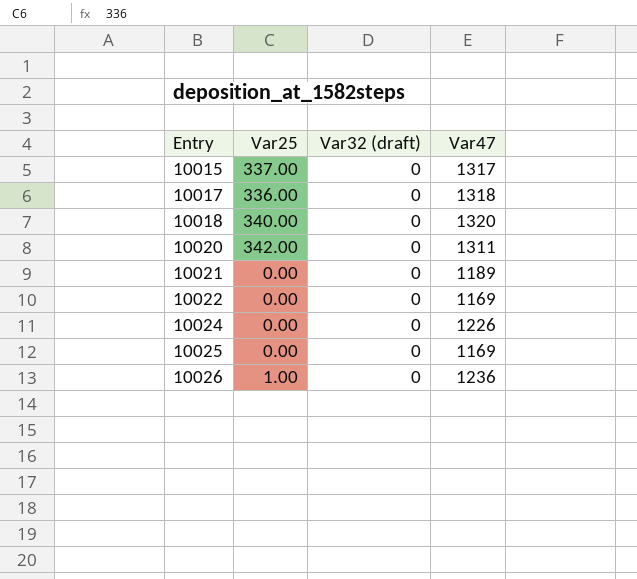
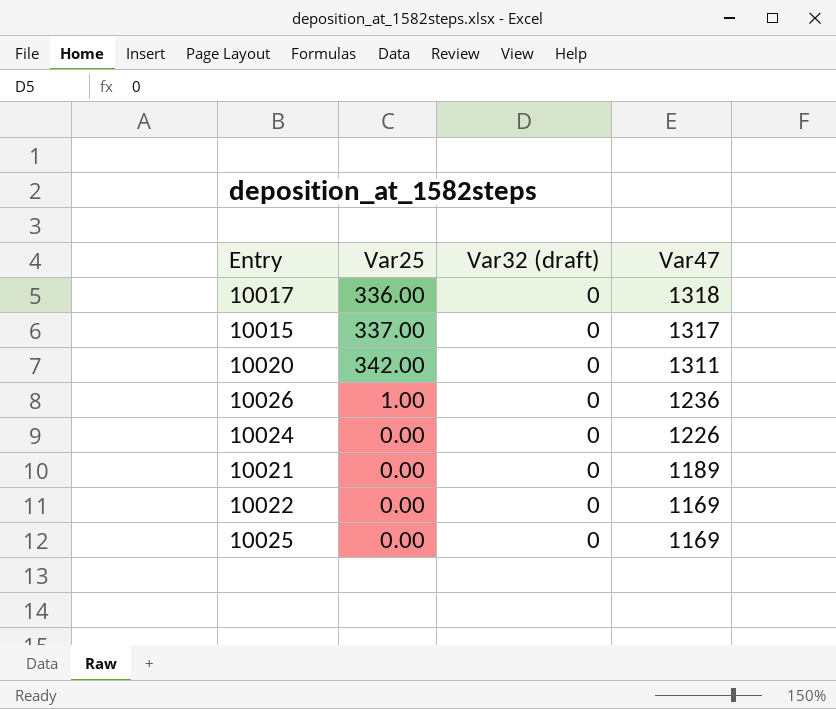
row order: Entry ascending -> Var47 descending
row 10018: 340.00 | 0 | 1320 -> none

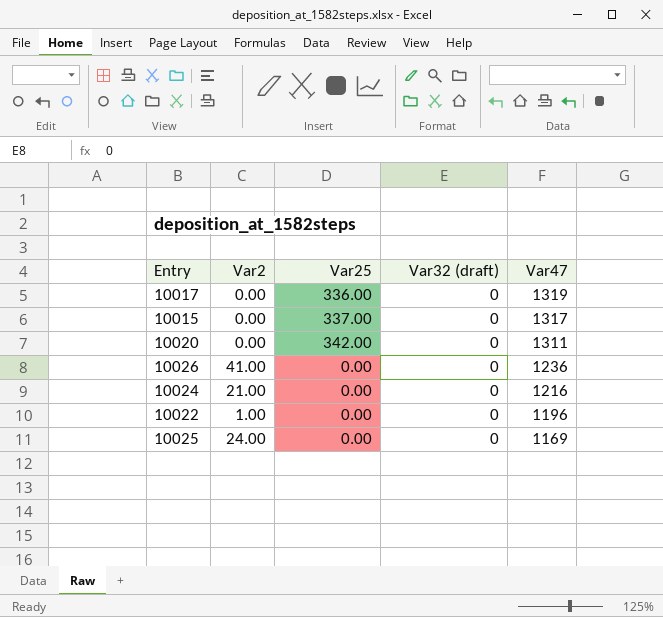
column Var2 | position: none -> 2
row 10021: 0.00 | 0 | 1189 -> none
10017 | Var47: 1318 -> 1319
10026 | Var25: 1.00 -> 0.00
10024 | Var47: 1226 -> 1216
10022 | Var47: 1169 -> 1196

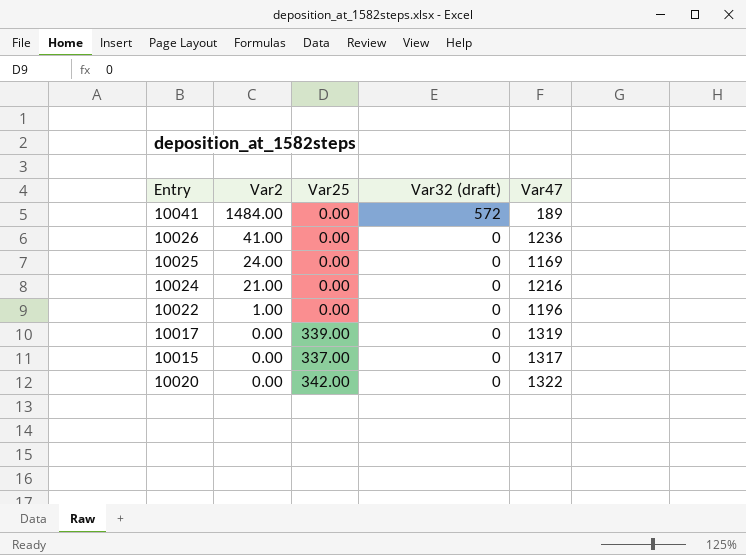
row order: Var47 descending -> Var2 descending
row 10041: none -> 1484.00 | 0.00 | 572 | 189
10017 | Var25: 336.00 -> 339.00
10020 | Var47: 1311 -> 1322

